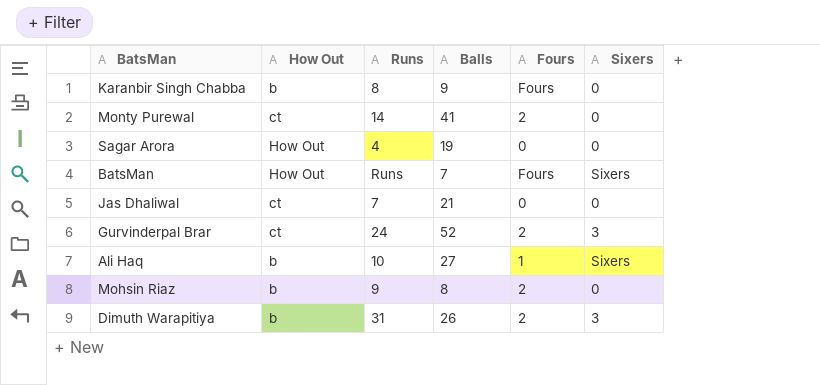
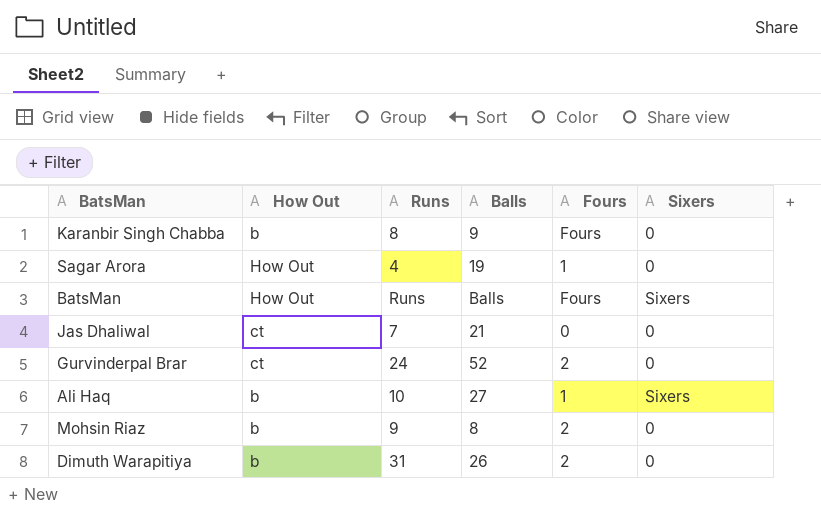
row Monty Purewal: ct | 14 | 41 | 2 | 0 -> none
Sagar Arora | Fours: 0 -> 1
BatsMan | Balls: 7 -> Balls
Gurvinderpal Brar | Sixers: 3 -> 0
Dimuth Warapitiya | Sixers: 3 -> 0

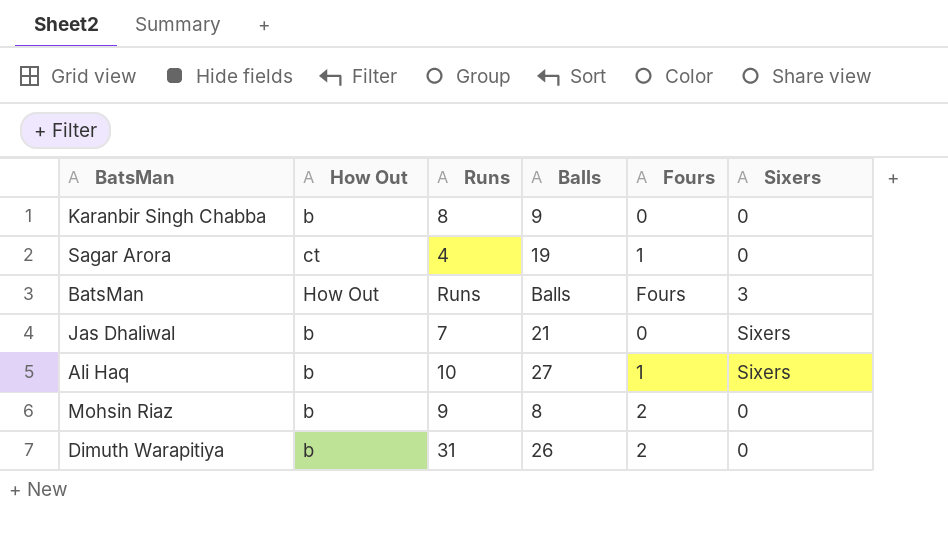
row Gurvinderpal Brar: ct | 24 | 52 | 2 | 0 -> none
Karanbir Singh Chabba | Fours: Fours -> 0
Sagar Arora | How Out: How Out -> ct
BatsMan | Sixers: Sixers -> 3
Jas Dhaliwal | How Out: ct -> b
Jas Dhaliwal | Sixers: 0 -> Sixers

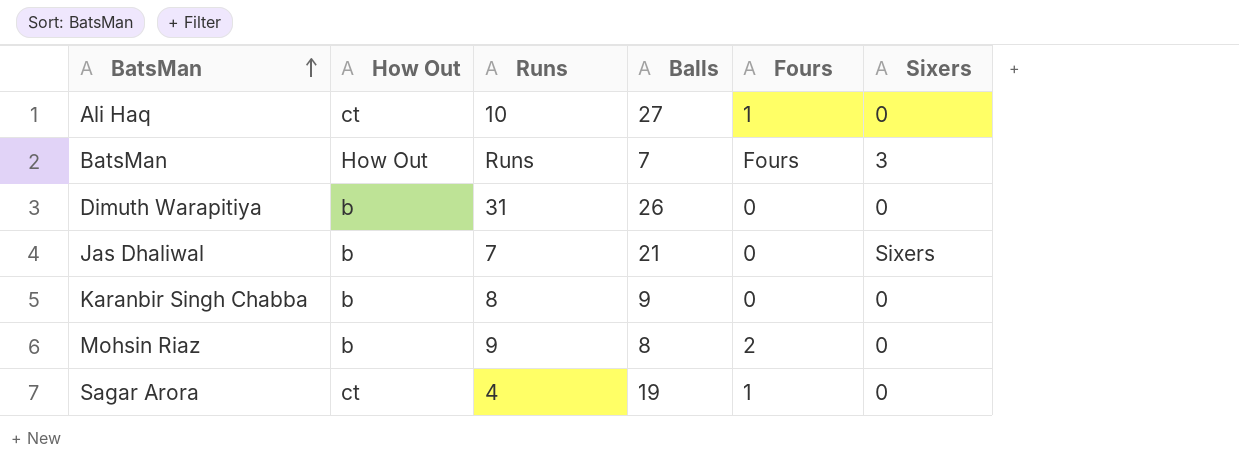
row order: none -> BatsMan ascending
Ali Haq | How Out: b -> ct
Ali Haq | Sixers: Sixers -> 0
BatsMan | Balls: Balls -> 7
Dimuth Warapitiya | Fours: 2 -> 0

